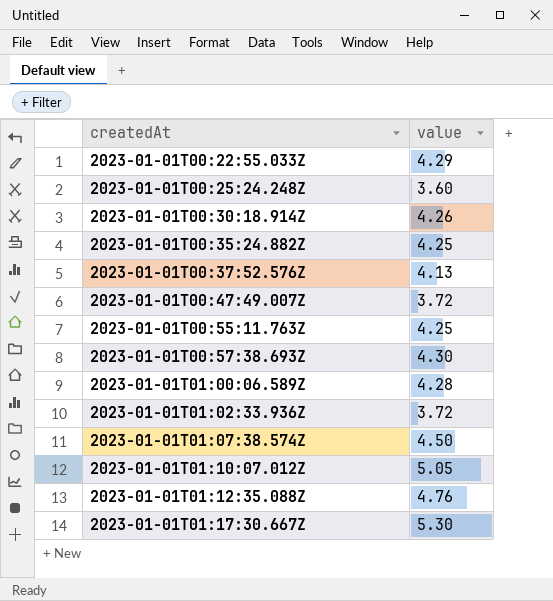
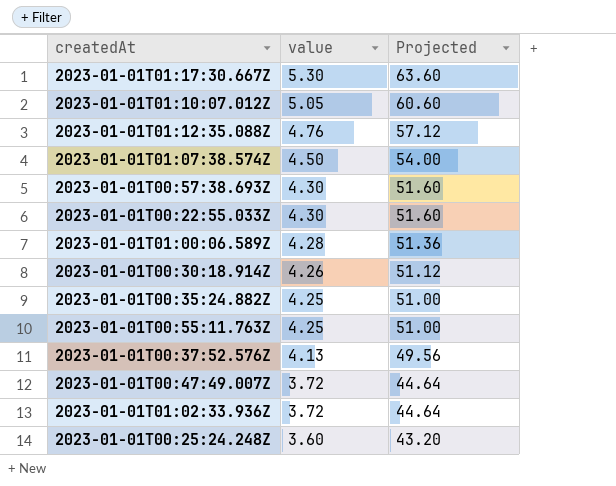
row order: createdAt ascending -> value descending
column Projected | formula: none -> [value] * 12
2023-01-01T00:22:55.033Z | value: 4.29 -> 4.30

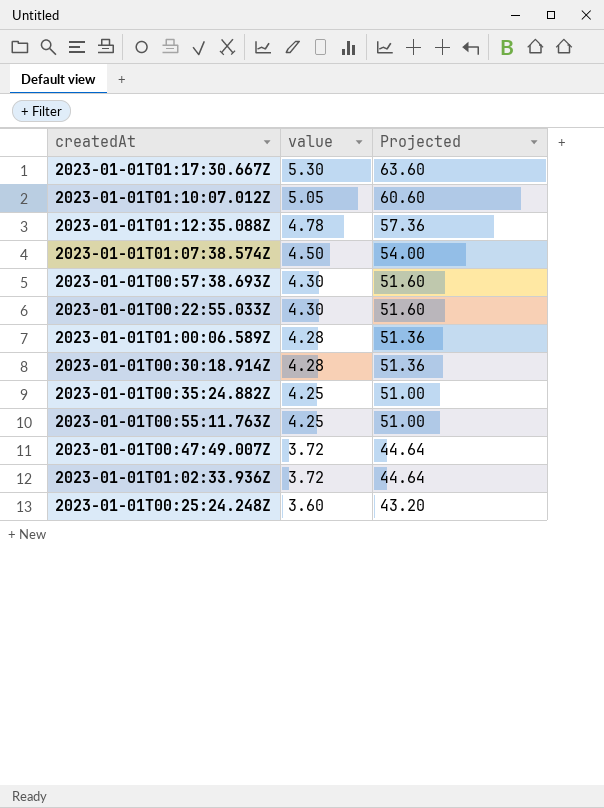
row 2023-01-01T00:37:52.576Z: 4.13 | 49.56 -> none
2023-01-01T01:12:35.088Z | value: 4.76 -> 4.78
2023-01-01T01:12:35.088Z | Projected: 57.12 -> 57.36
2023-01-01T00:30:18.914Z | value: 4.26 -> 4.28
2023-01-01T00:30:18.914Z | Projected: 51.12 -> 51.36

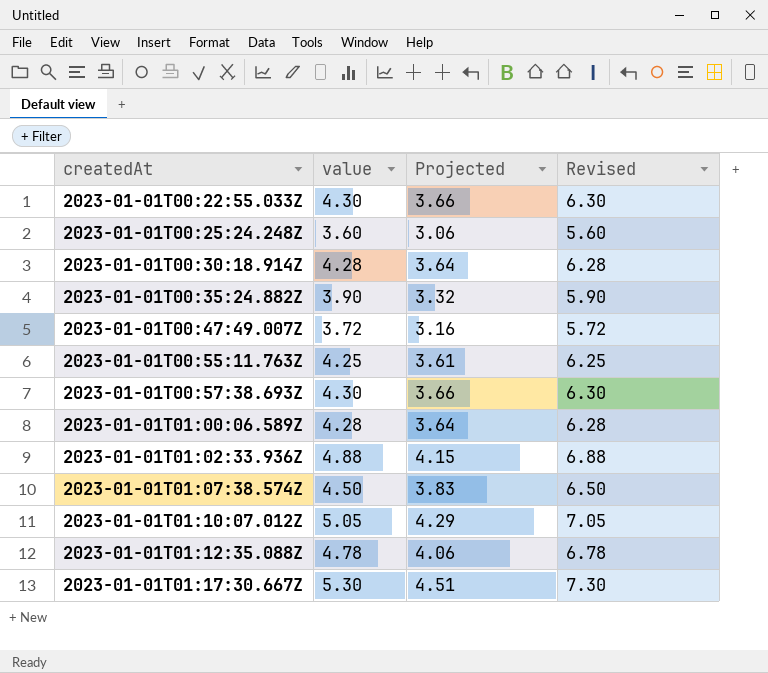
row order: value descending -> createdAt ascending
column Projected | formula: [value] * 12 -> [value] * 0.85
column Revised | formula: none -> [value] + 2
2023-01-01T00:35:24.882Z | value: 4.25 -> 3.90
2023-01-01T01:02:33.936Z | value: 3.72 -> 4.88

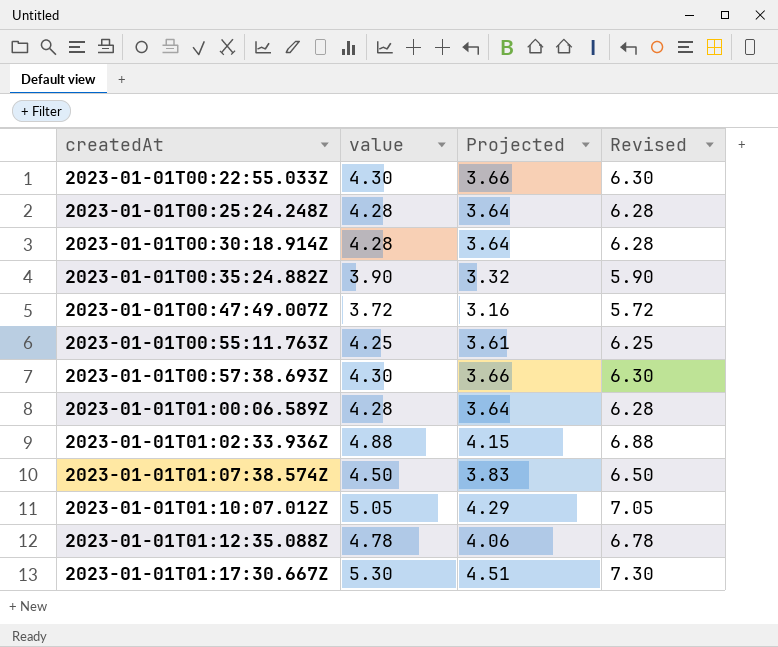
2023-01-01T00:25:24.248Z | value: 3.60 -> 4.28
2023-01-01T00:25:24.248Z | Projected: 3.06 -> 3.64
2023-01-01T00:25:24.248Z | Revised: 5.60 -> 6.28

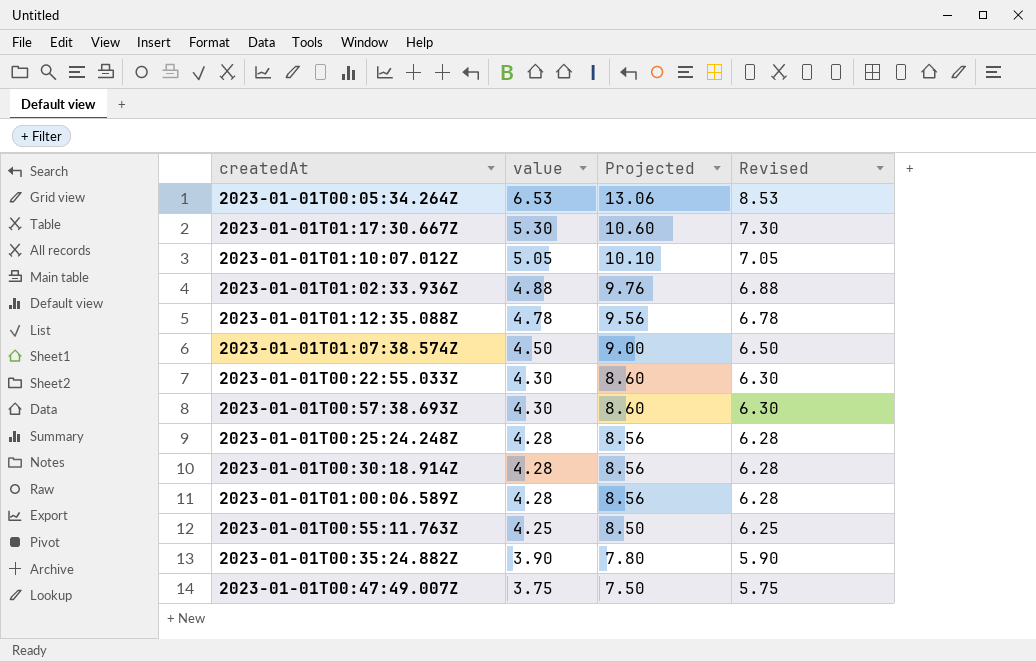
row order: createdAt ascending -> value descending
column Projected | formula: [value] * 0.85 -> [value] * 2
row 2023-01-01T00:05:34.264Z: none -> 6.53 | 13.06 | 8.53
2023-01-01T00:47:49.007Z | value: 3.72 -> 3.75
2023-01-01T00:47:49.007Z | Revised: 5.72 -> 5.75

